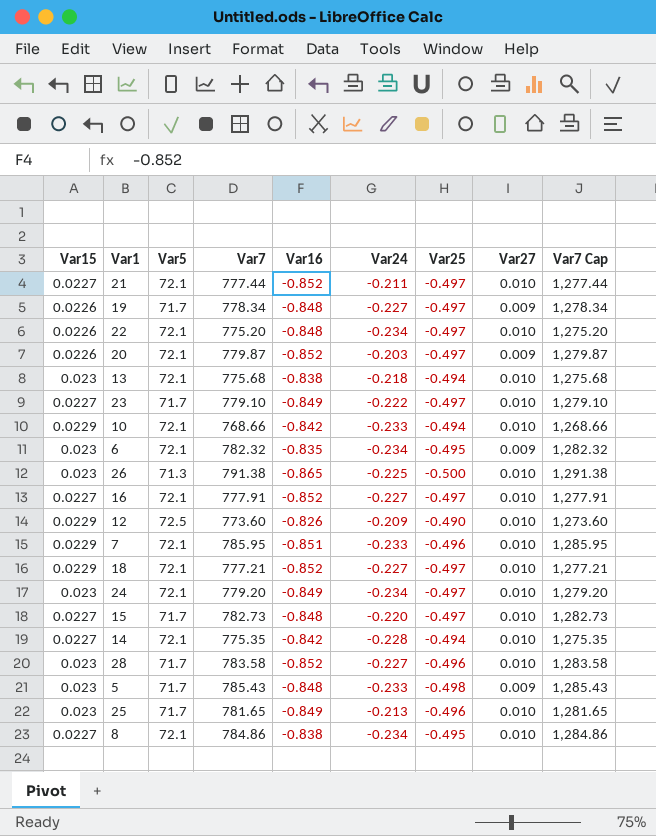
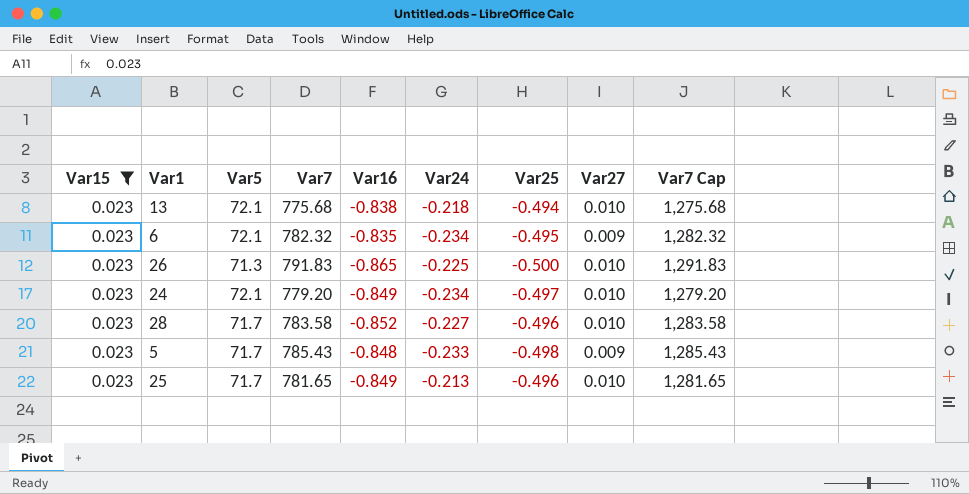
filter: none -> Var15 = 0.023
26 | Var7: 791.38 -> 791.83
26 | Var7 Cap: 1,291.38 -> 1,291.83

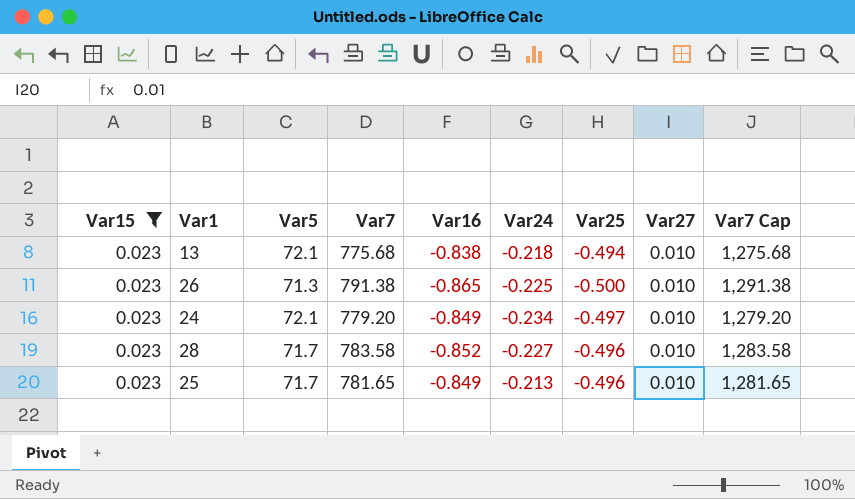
row 6: 0.023 | 72.1 | 782.32 | -0.835 | -0.234 | -0.495 | 0.009 | 1,282.32 -> none
row 5: 0.023 | 71.7 | 785.43 | -0.848 | -0.233 | -0.498 | 0.009 | 1,285.43 -> none
26 | Var7: 791.83 -> 791.38
26 | Var7 Cap: 1,291.83 -> 1,291.38

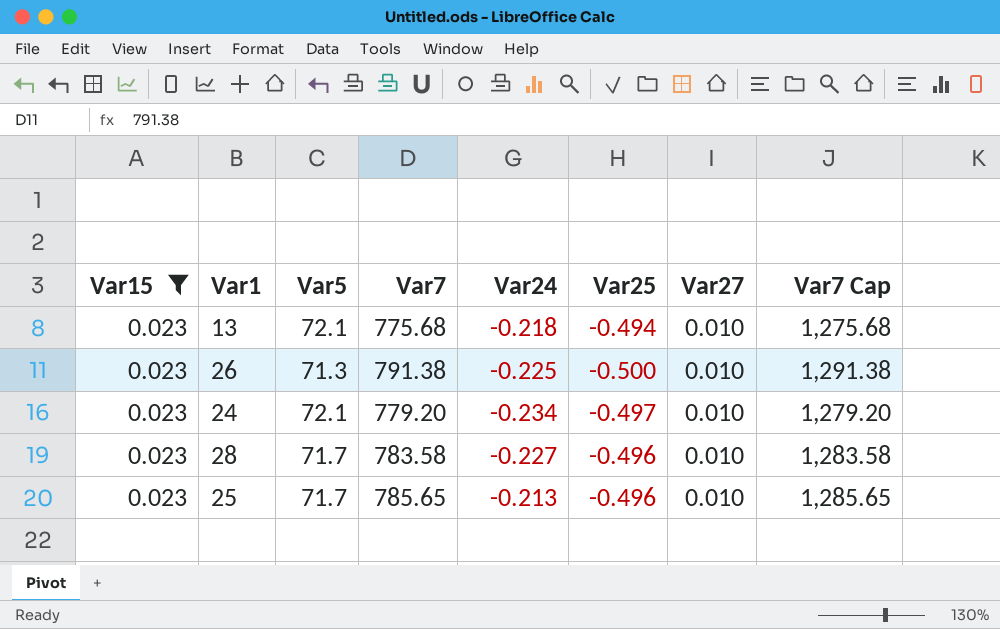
column Var16 | position: 5 -> none
25 | Var7: 781.65 -> 785.65
25 | Var7 Cap: 1,281.65 -> 1,285.65

